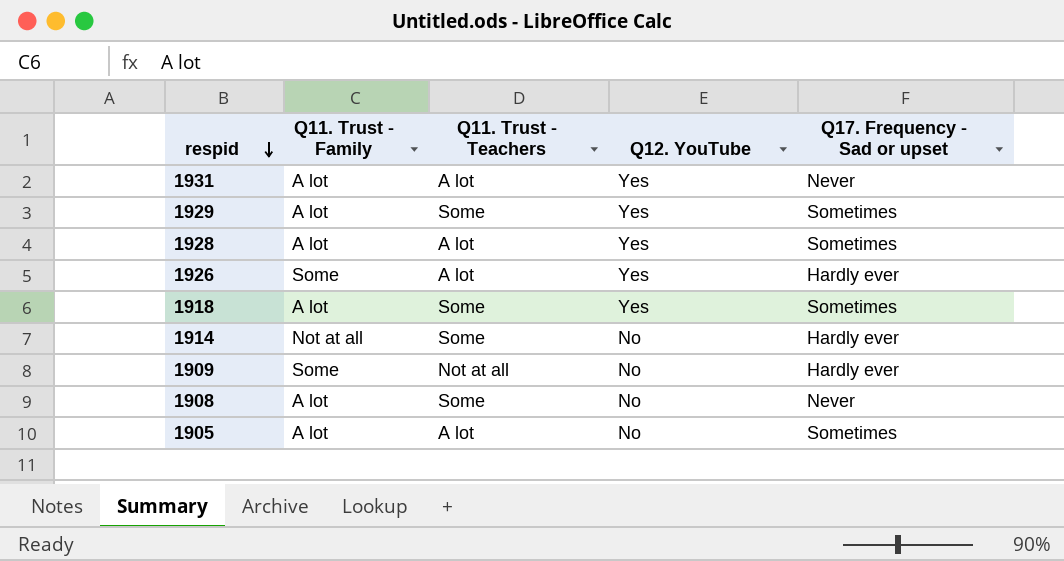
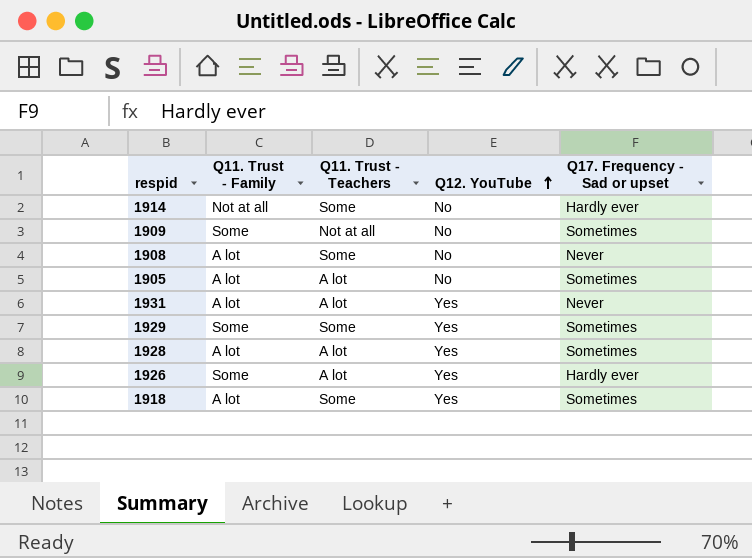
row order: respid descending -> Q12. YouTube ascending
1909 | Q17. Frequency - Sad or upset: Hardly ever -> Sometimes
1929 | Q11. Trust - Family: A lot -> Some

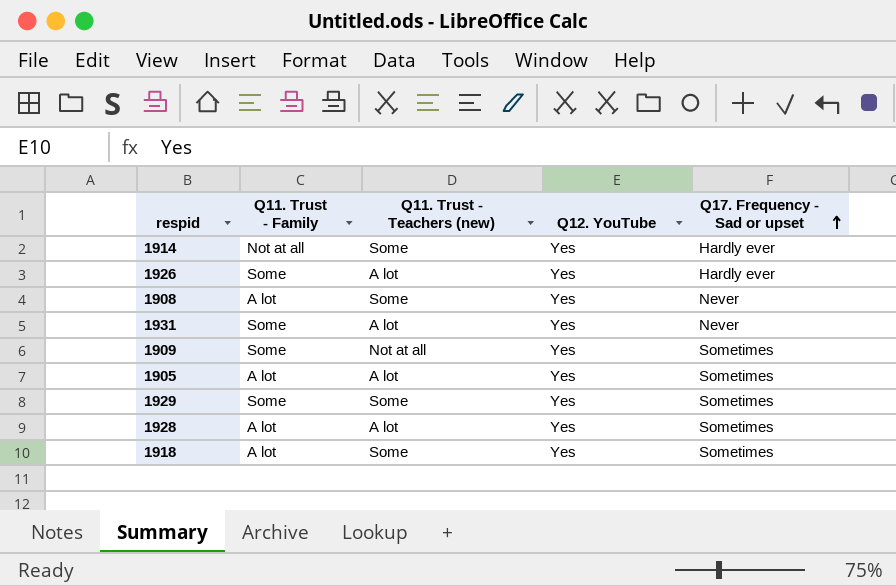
row order: Q12. YouTube ascending -> Q17. Frequency - Sad or upset ascending
column name: Q11. Trust - Teachers -> Q11. Trust - Teachers (new)
1914 | Q12. YouTube: No -> Yes
1908 | Q12. YouTube: No -> Yes
1931 | Q11. Trust - Family: A lot -> Some
1909 | Q12. YouTube: No -> Yes
1905 | Q12. YouTube: No -> Yes

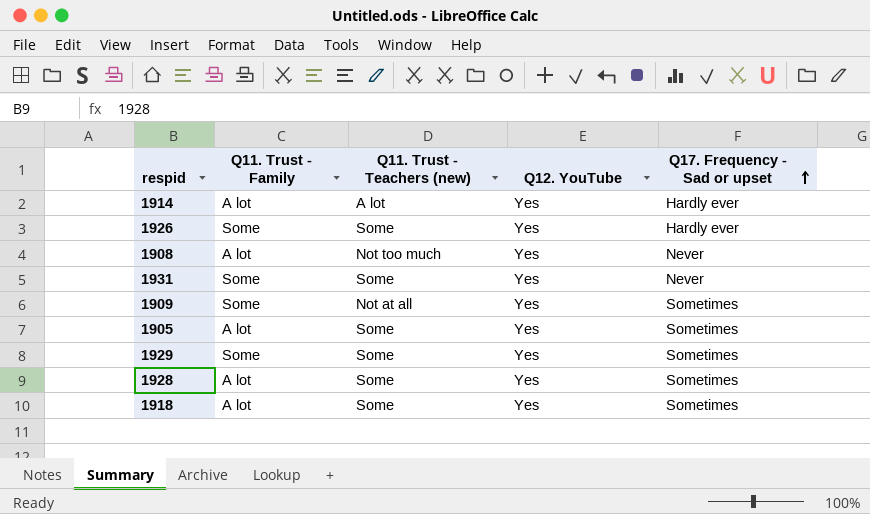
1914 | Q11. Trust - Family: Not at all -> A lot
1914 | Q11. Trust - Teachers (new): Some -> A lot
1926 | Q11. Trust - Teachers (new): A lot -> Some
1908 | Q11. Trust - Teachers (new): Some -> Not too much
1931 | Q11. Trust - Teachers (new): A lot -> Some
1905 | Q11. Trust - Teachers (new): A lot -> Some
1928 | Q11. Trust - Teachers (new): A lot -> Some

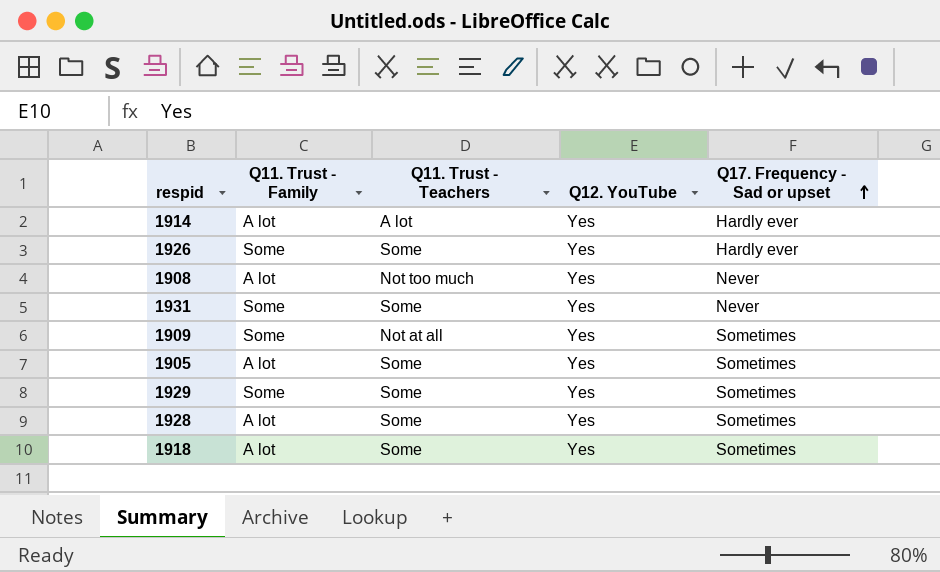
column name: Q11. Trust - Teachers (new) -> Q11. Trust - Teachers

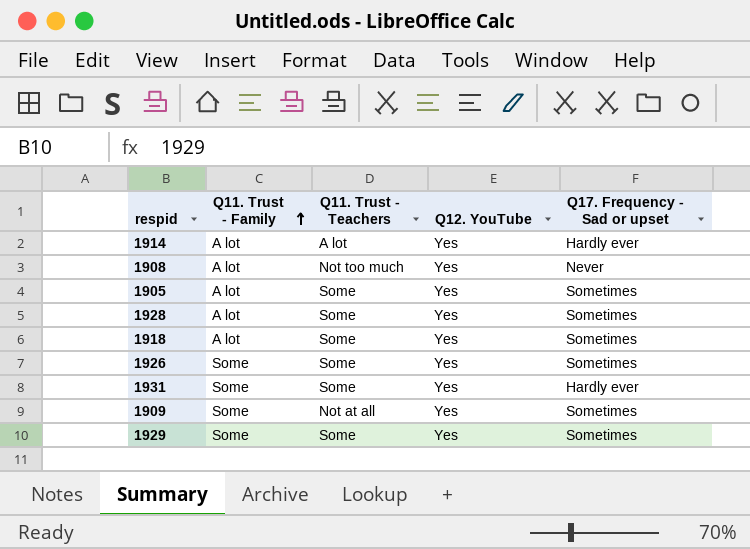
row order: Q17. Frequency - Sad or upset ascending -> Q11. Trust - Family ascending
1926 | Q17. Frequency - Sad or upset: Hardly ever -> Sometimes
1931 | Q17. Frequency - Sad or upset: Never -> Hardly ever

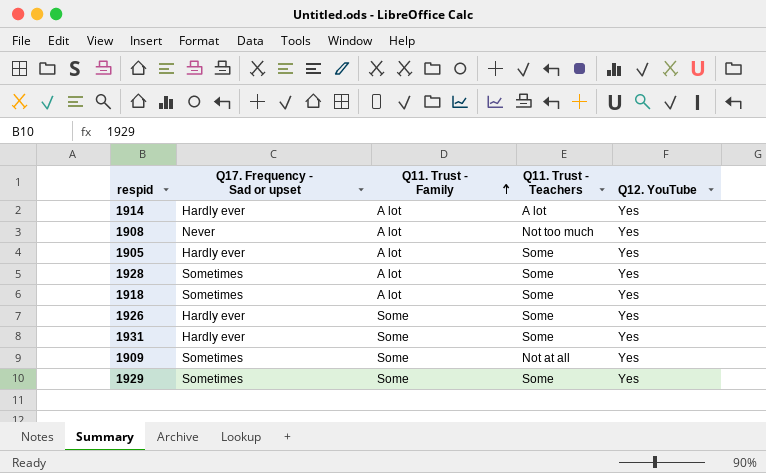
column Q17. Frequency - Sad or upset | position: 5 -> 2
1905 | Q17. Frequency - Sad or upset: Sometimes -> Hardly ever
1926 | Q17. Frequency - Sad or upset: Sometimes -> Hardly ever

